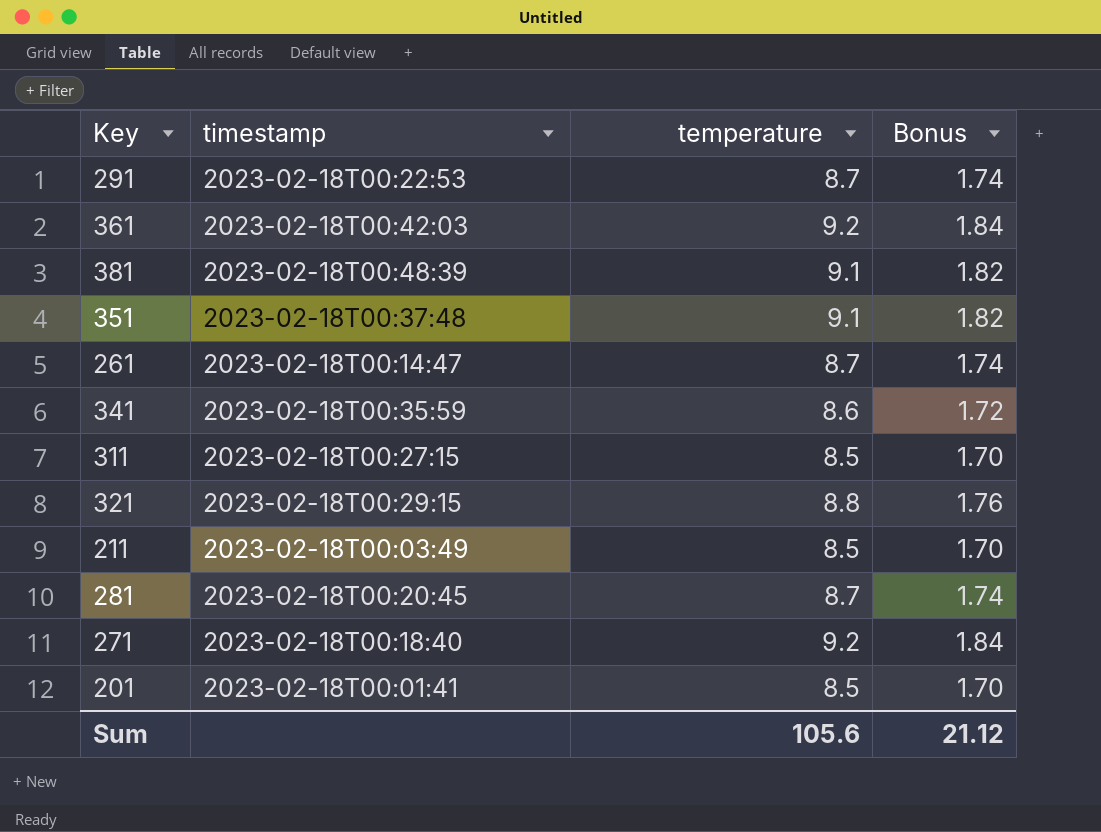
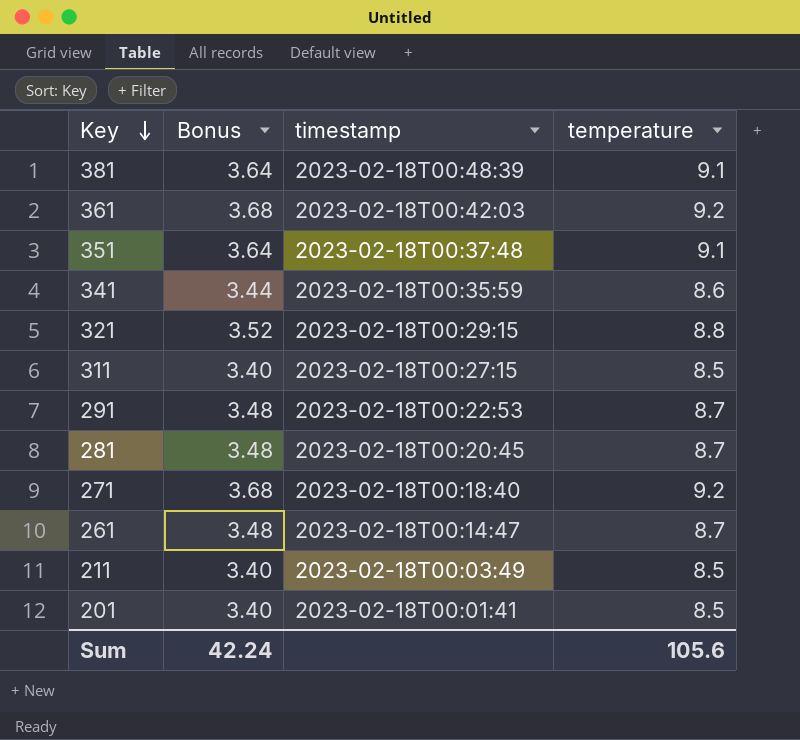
row order: none -> Key descending
column Bonus | formula: [temperature] * 0.2 -> [temperature] * 0.4
column Bonus | position: 4 -> 2
Sum | Bonus: 21.12 -> 42.24

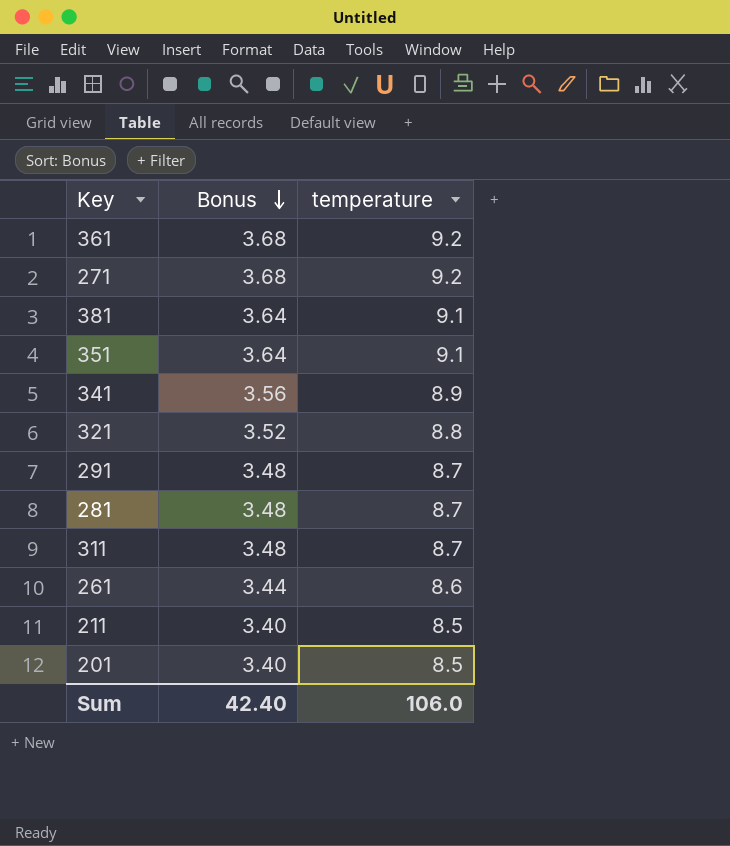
row order: Key descending -> Bonus descending
column timestamp | position: 3 -> none
341 | Bonus: 3.44 -> 3.56
341 | temperature: 8.6 -> 8.9
311 | Bonus: 3.40 -> 3.48
311 | temperature: 8.5 -> 8.7
261 | Bonus: 3.48 -> 3.44
261 | temperature: 8.7 -> 8.6
Sum | Bonus: 42.24 -> 42.40
Sum | temperature: 105.6 -> 106.0

